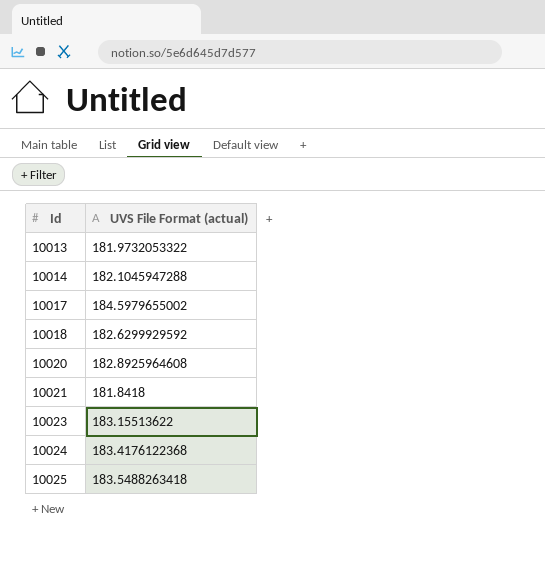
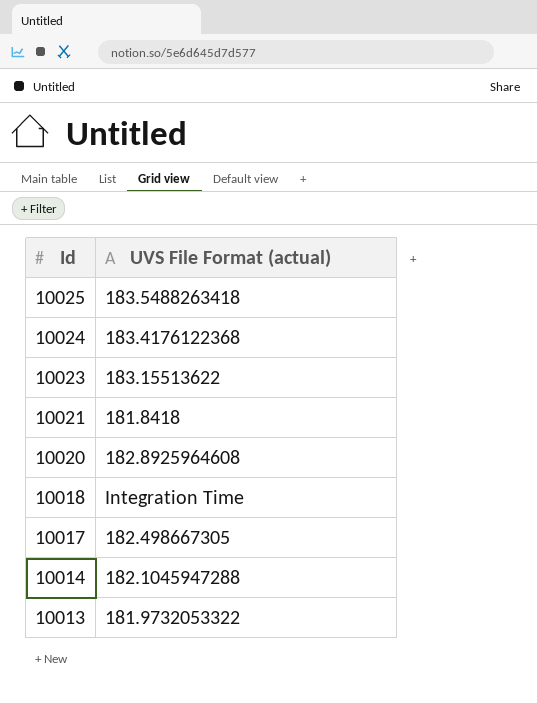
row order: Id ascending -> Id descending
10018 | UVS File Format (actual): 182.6299929592 -> Integration Time
10017 | UVS File Format (actual): 184.5979655002 -> 182.498667305

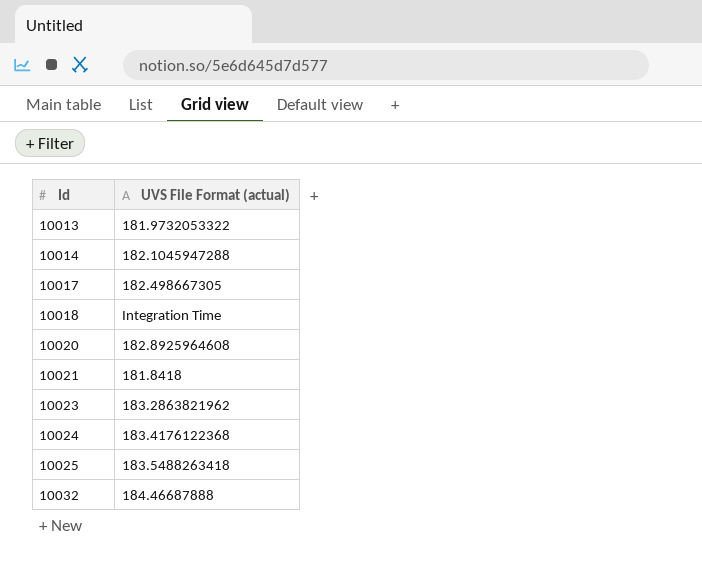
row order: Id descending -> Id ascending
10023 | UVS File Format (actual): 183.15513622 -> 183.2863821962
row 10032: none -> 184.46687888

